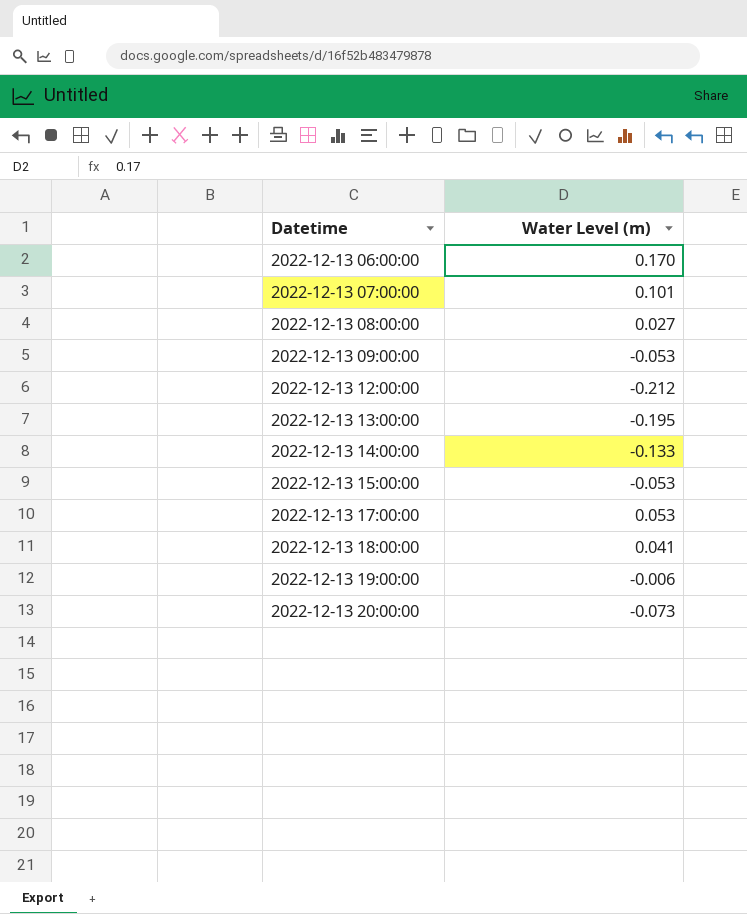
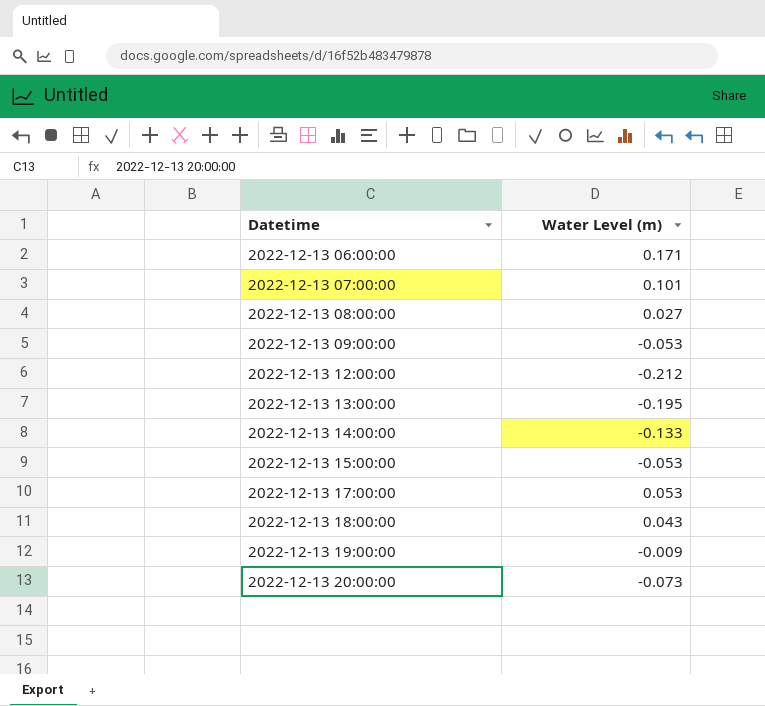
2022-12-13 06:00:00 | Water Level (m): 0.170 -> 0.171
2022-12-13 18:00:00 | Water Level (m): 0.041 -> 0.043
2022-12-13 19:00:00 | Water Level (m): -0.006 -> -0.009

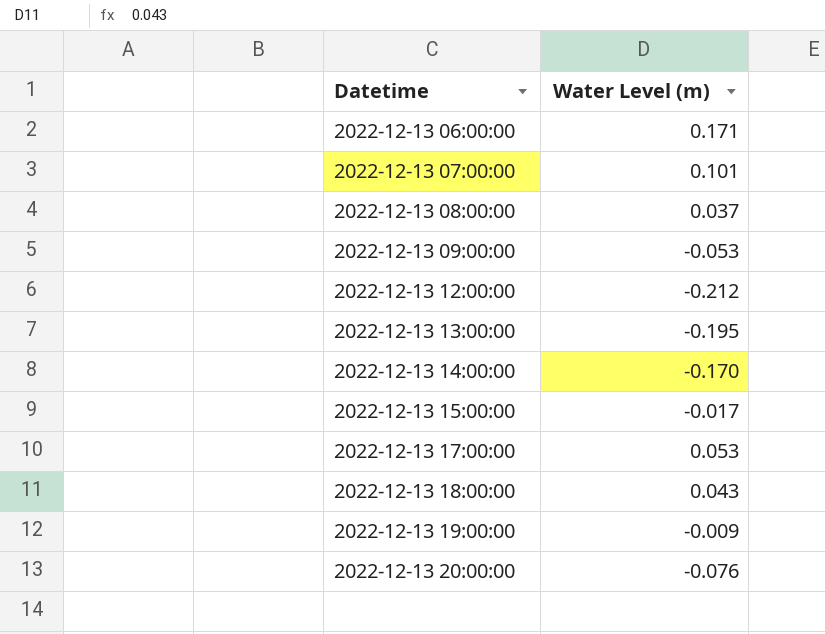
2022-12-13 08:00:00 | Water Level (m): 0.027 -> 0.037
2022-12-13 14:00:00 | Water Level (m): -0.133 -> -0.170
2022-12-13 15:00:00 | Water Level (m): -0.053 -> -0.017
2022-12-13 20:00:00 | Water Level (m): -0.073 -> -0.076

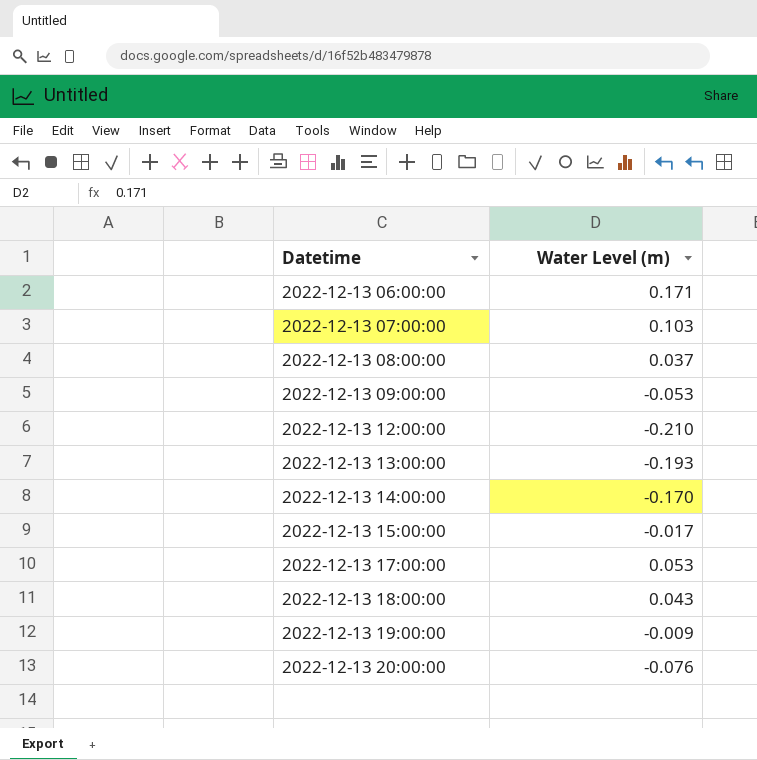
2022-12-13 07:00:00 | Water Level (m): 0.101 -> 0.103
2022-12-13 12:00:00 | Water Level (m): -0.212 -> -0.210
2022-12-13 13:00:00 | Water Level (m): -0.195 -> -0.193

